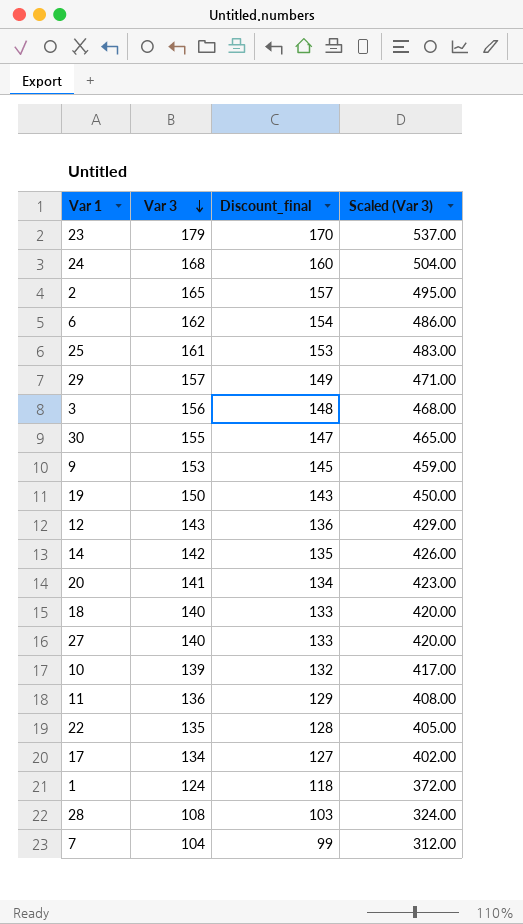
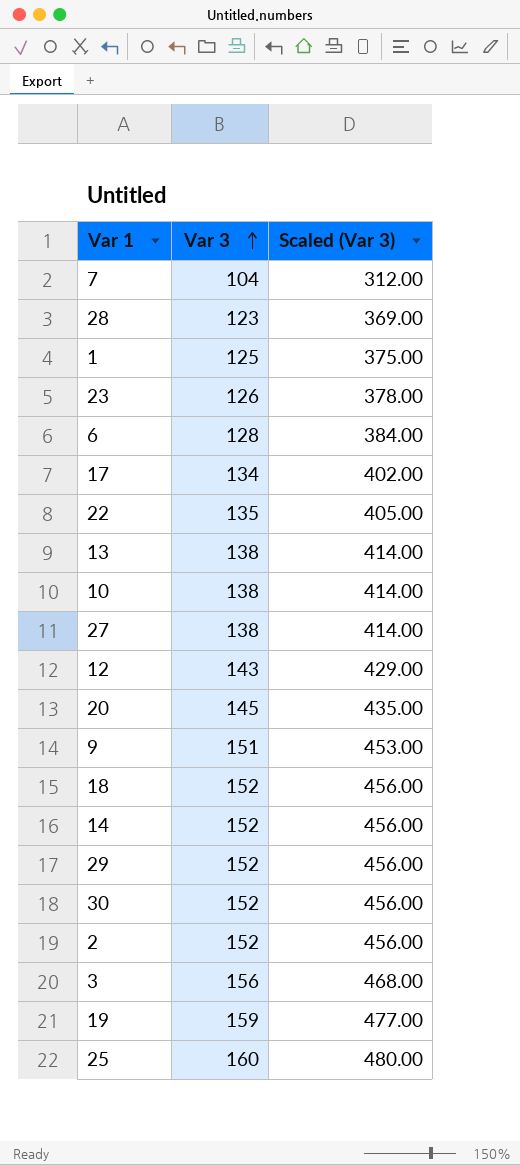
row order: Var 3 descending -> Var 3 ascending
column Discount_final | formula: [Var 3] * 0.95 -> none
row 24: 168 | 160 | 504.00 -> none
row 11: 136 | 129 | 408.00 -> none
28 | Var 3: 108 -> 123
28 | Scaled (Var 3): 324.00 -> 369.00
1 | Var 3: 124 -> 125
1 | Scaled (Var 3): 372.00 -> 375.00
23 | Var 3: 179 -> 126
23 | Scaled (Var 3): 537.00 -> 378.00
6 | Var 3: 162 -> 128
6 | Scaled (Var 3): 486.00 -> 384.00
row 13: none -> 138 | 414.00
10 | Var 3: 139 -> 138
10 | Scaled (Var 3): 417.00 -> 414.00
27 | Var 3: 140 -> 138
27 | Scaled (Var 3): 420.00 -> 414.00
20 | Var 3: 141 -> 145
20 | Scaled (Var 3): 423.00 -> 435.00
9 | Var 3: 153 -> 151
9 | Scaled (Var 3): 459.00 -> 453.00
18 | Var 3: 140 -> 152
18 | Scaled (Var 3): 420.00 -> 456.00
14 | Var 3: 142 -> 152
14 | Scaled (Var 3): 426.00 -> 456.00
29 | Var 3: 157 -> 152
29 | Scaled (Var 3): 471.00 -> 456.00
30 | Var 3: 155 -> 152
30 | Scaled (Var 3): 465.00 -> 456.00
2 | Var 3: 165 -> 152
2 | Scaled (Var 3): 495.00 -> 456.00
19 | Var 3: 150 -> 159
19 | Scaled (Var 3): 450.00 -> 477.00
25 | Var 3: 161 -> 160
25 | Scaled (Var 3): 483.00 -> 480.00

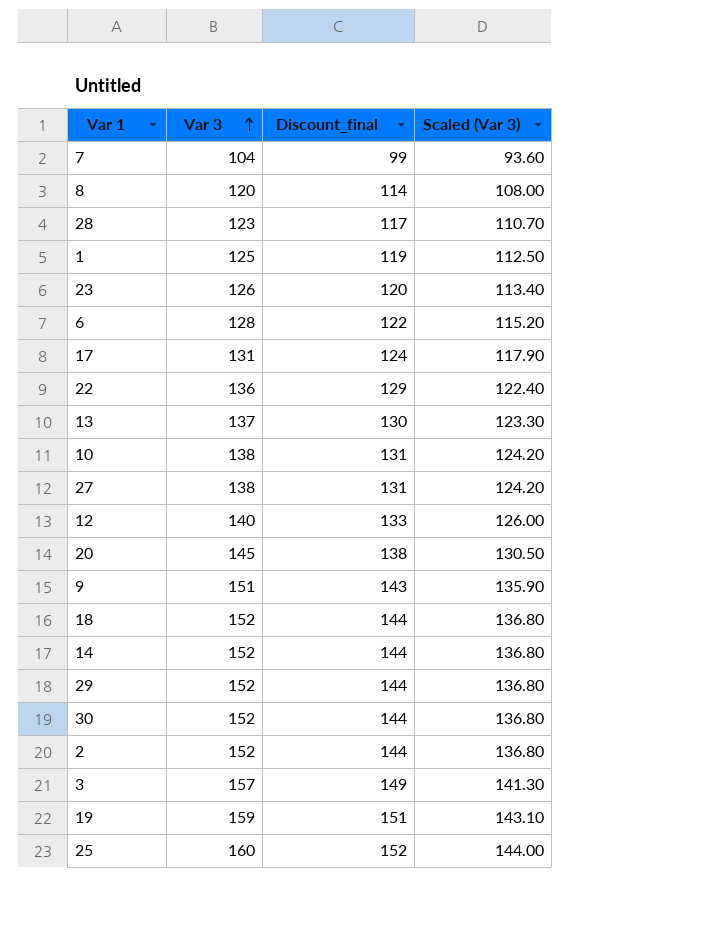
column Discount_final | formula: none -> [Var 3] * 0.95
column Scaled (Var 3) | formula: [Var 3] * 3 -> [Var 3] * 0.9
row 8: none -> 120 | 114 | 108.00
17 | Var 3: 134 -> 131
22 | Var 3: 135 -> 136
13 | Var 3: 138 -> 137
12 | Var 3: 143 -> 140
3 | Var 3: 156 -> 157

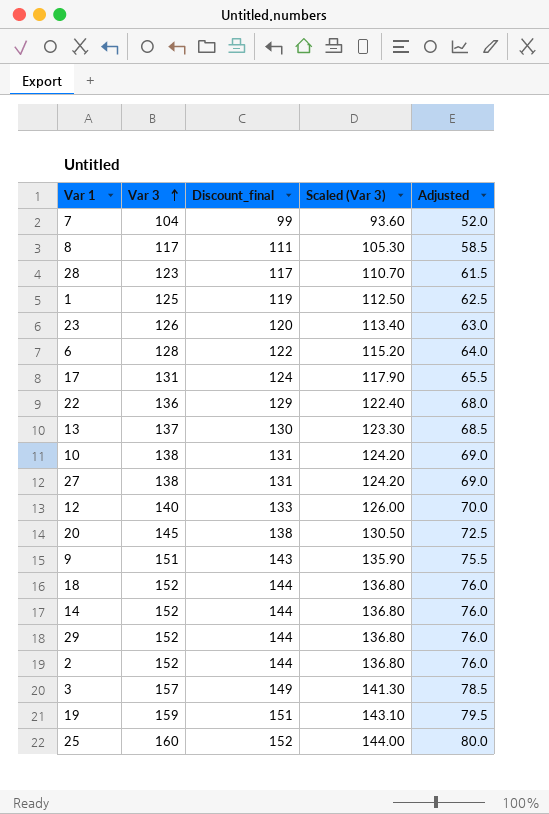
column Adjusted | formula: none -> [Var 3] * 0.5
row 30: 152 | 144 | 136.80 -> none
8 | Var 3: 120 -> 117
8 | Discount_final: 114 -> 111
8 | Scaled (Var 3): 108.00 -> 105.30

